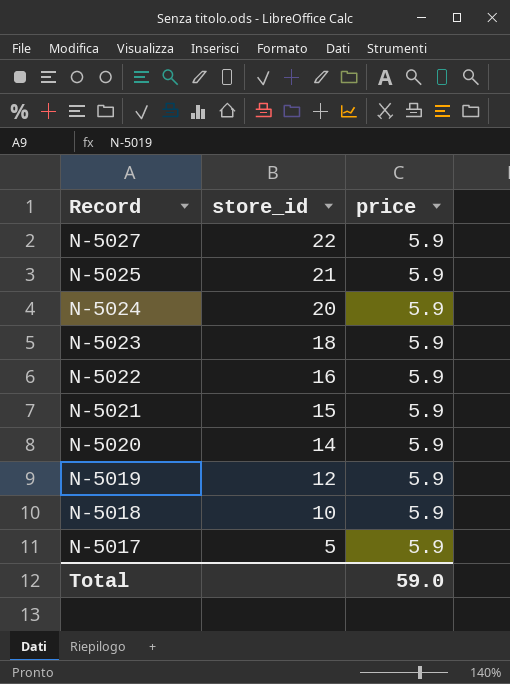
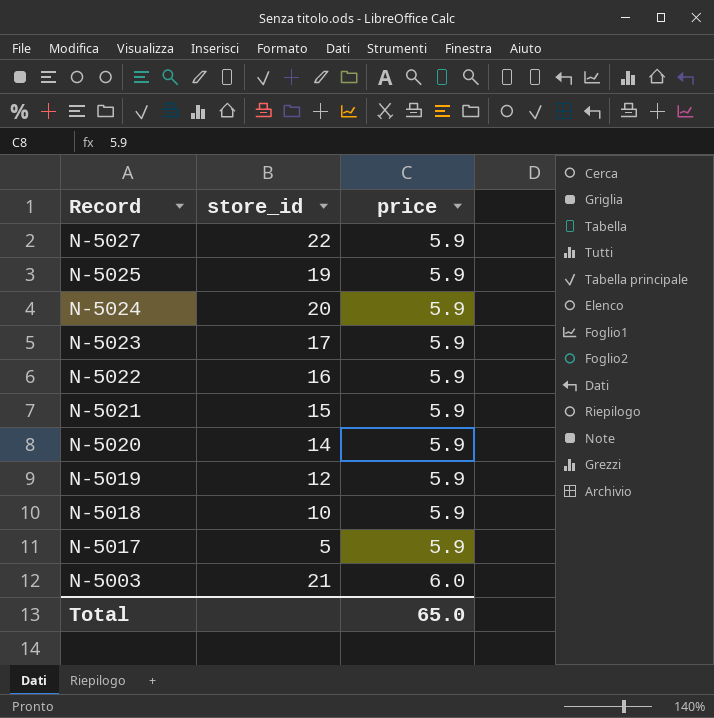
N-5025 | store_id: 21 -> 19
N-5023 | store_id: 18 -> 17
row N-5003: none -> 21 | 6.0
Total | price: 59.0 -> 65.0

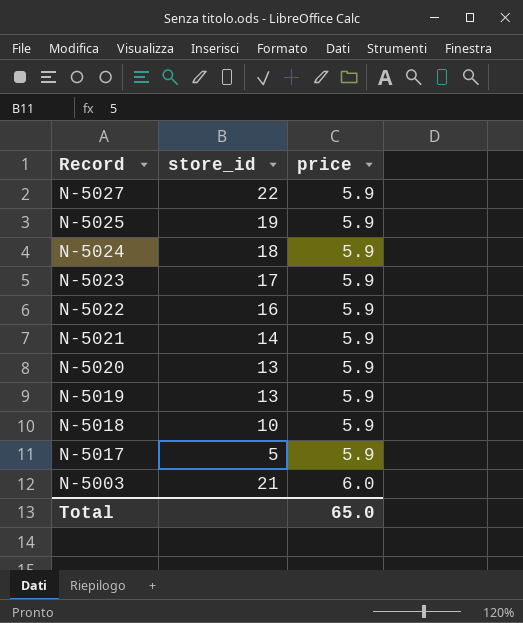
N-5024 | store_id: 20 -> 18
N-5021 | store_id: 15 -> 14
N-5020 | store_id: 14 -> 13
N-5019 | store_id: 12 -> 13

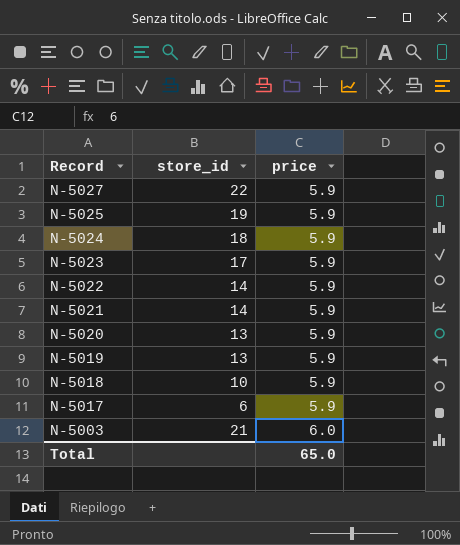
N-5022 | store_id: 16 -> 14
N-5017 | store_id: 5 -> 6

